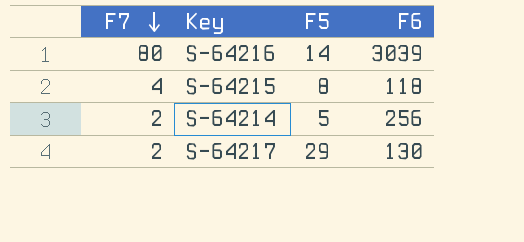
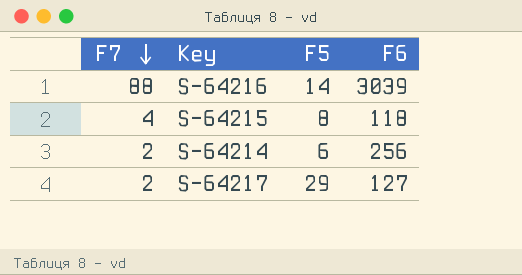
S-64216 | F7: 80 -> 88
S-64214 | F5: 5 -> 6
S-64217 | F6: 130 -> 127

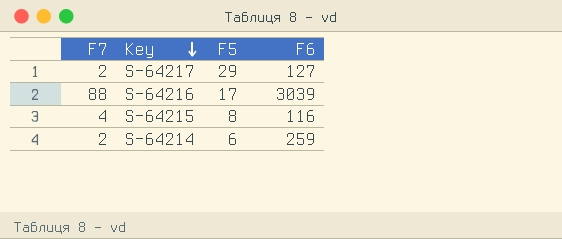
row order: F7 descending -> Key descending
S-64216 | F5: 14 -> 17
S-64215 | F6: 118 -> 116
S-64214 | F6: 256 -> 259

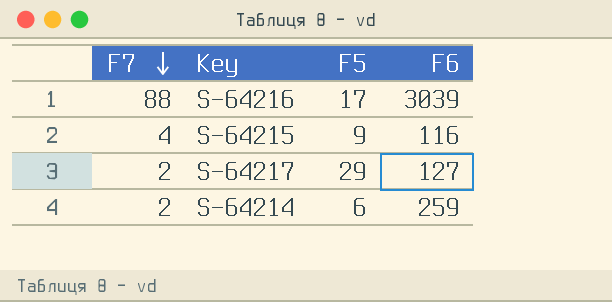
row order: Key descending -> F7 descending
S-64215 | F5: 8 -> 9

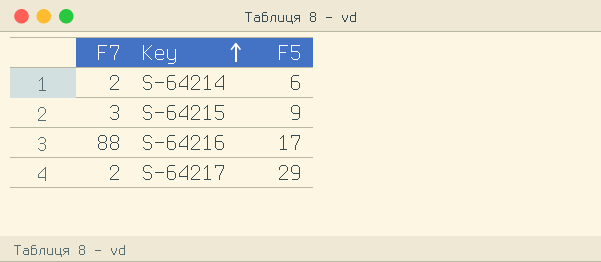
row order: F7 descending -> Key ascending
column F6 | position: 4 -> none
S-64215 | F7: 4 -> 3

